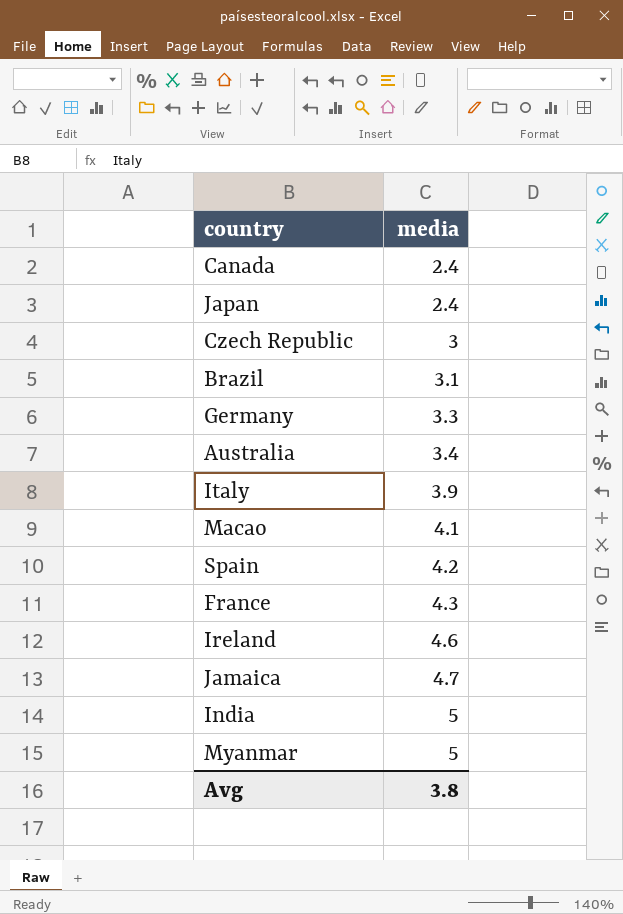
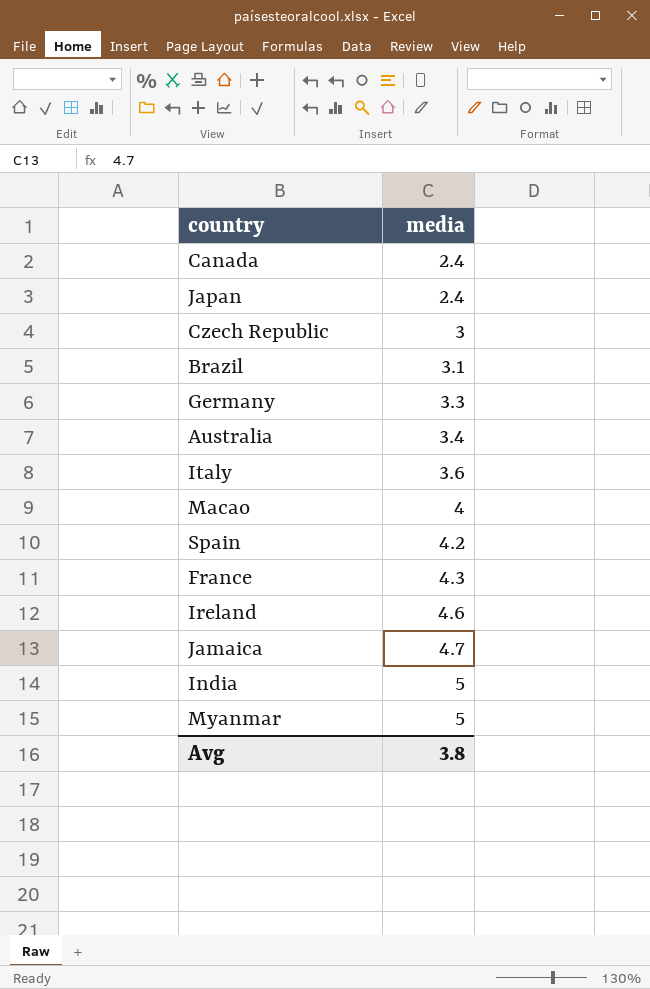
Italy | media: 3.9 -> 3.6
Macao | media: 4.1 -> 4

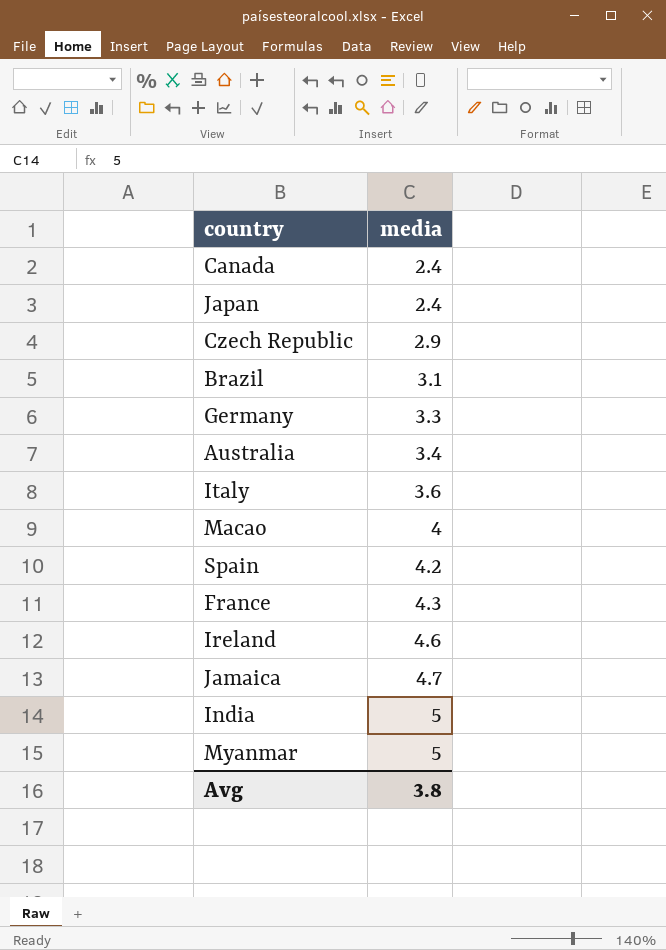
Czech Republic | media: 3 -> 2.9

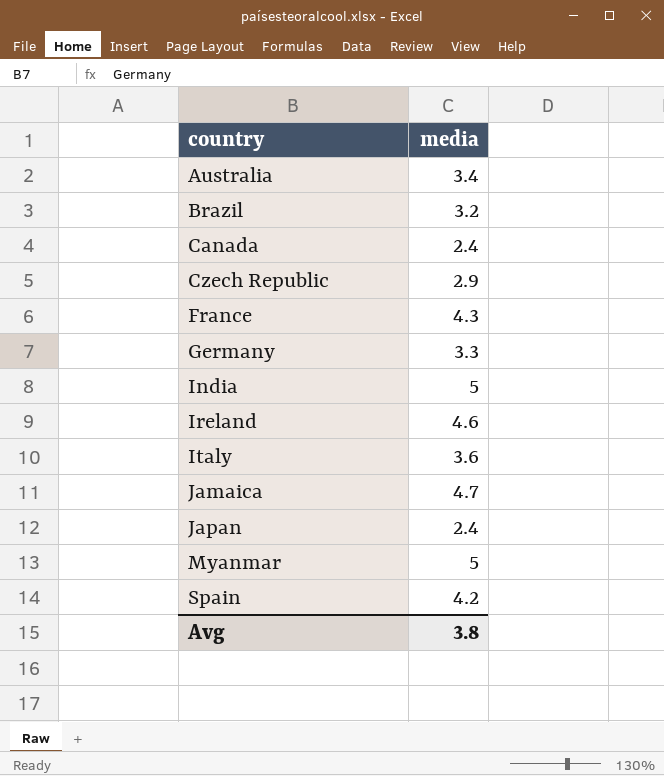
row order: media ascending -> country ascending
row Macao: 4 -> none
Brazil | media: 3.1 -> 3.2

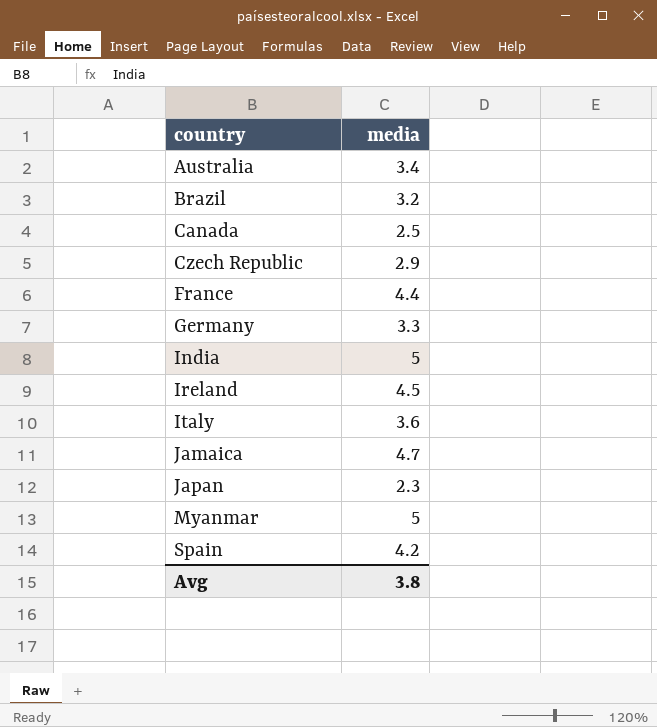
Canada | media: 2.4 -> 2.5
France | media: 4.3 -> 4.4
Ireland | media: 4.6 -> 4.5
Japan | media: 2.4 -> 2.3

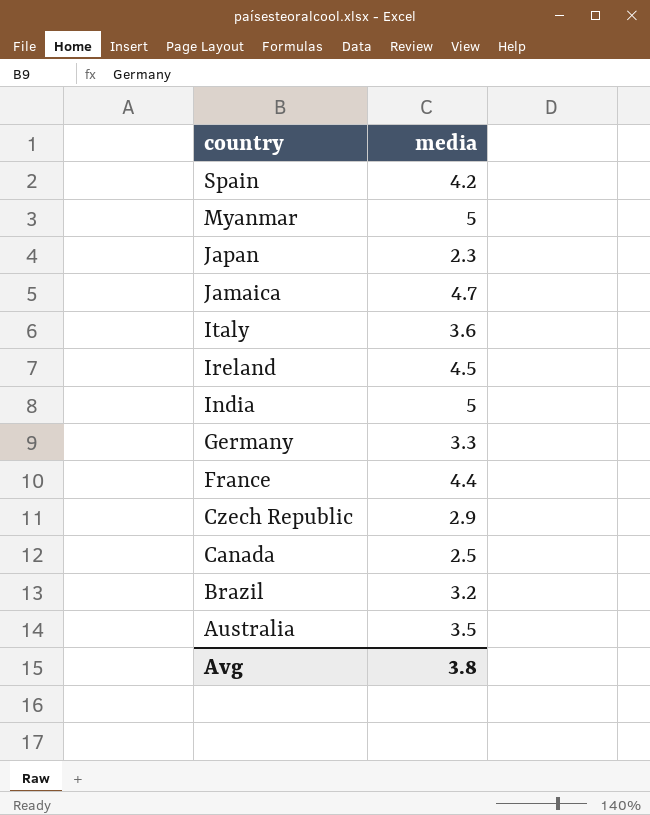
row order: country ascending -> country descending
Australia | media: 3.4 -> 3.5

